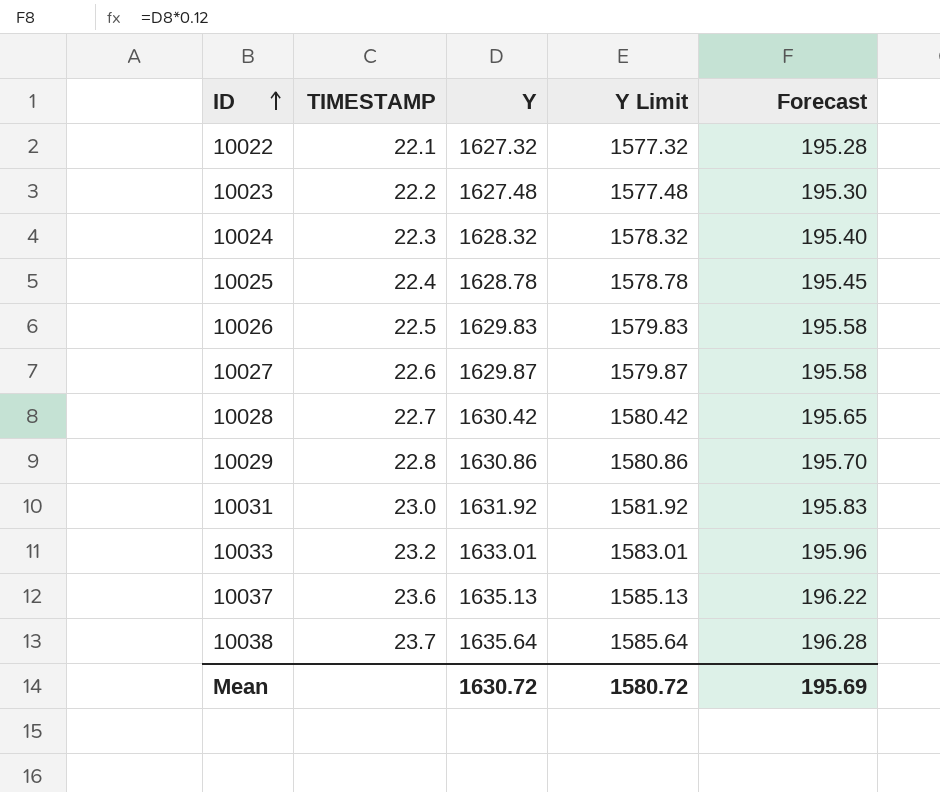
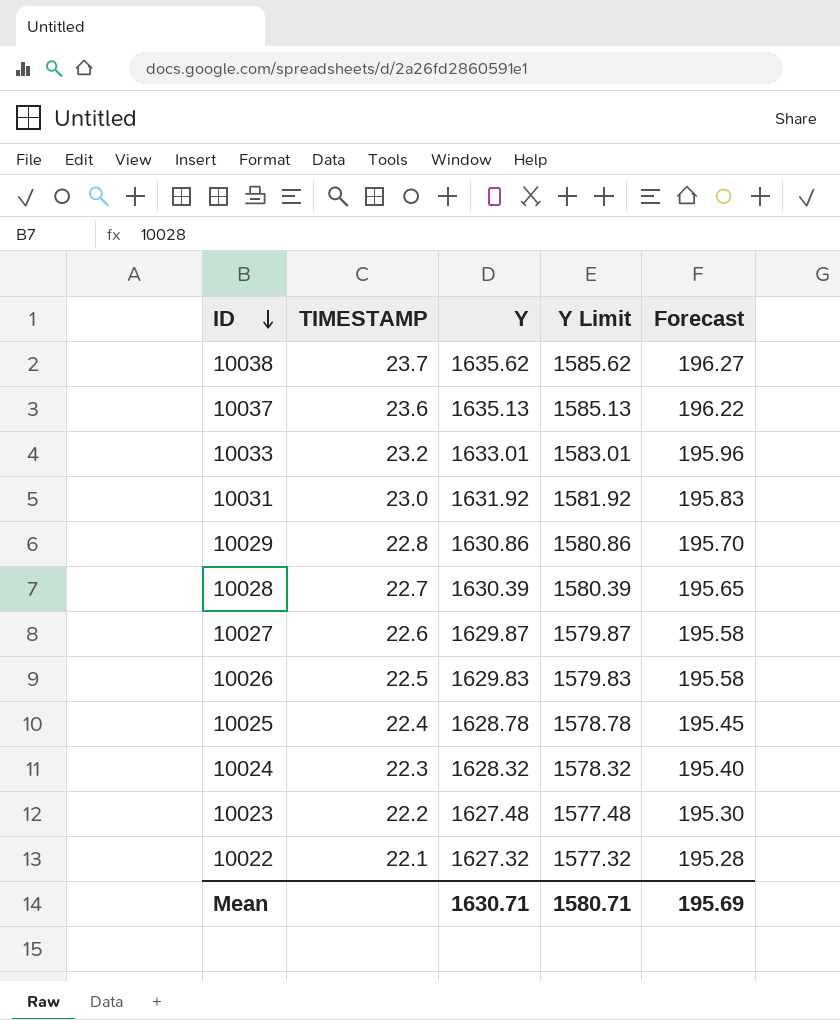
row order: ID ascending -> ID descending
10038 | Y: 1635.64 -> 1635.62
10038 | Y Limit: 1585.64 -> 1585.62
10038 | Forecast: 196.28 -> 196.27
10028 | Y: 1630.42 -> 1630.39
10028 | Y Limit: 1580.42 -> 1580.39
Mean | Y: 1630.72 -> 1630.71
Mean | Y Limit: 1580.72 -> 1580.71

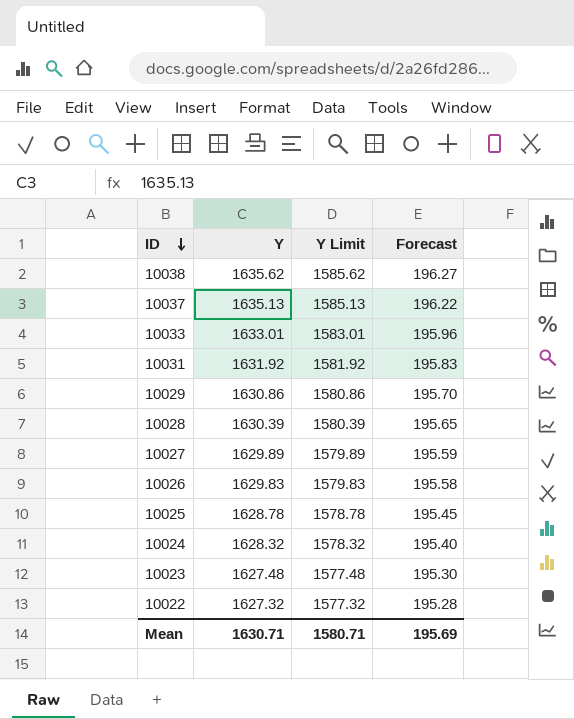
column TIMESTAMP | position: 2 -> none
10027 | Y: 1629.87 -> 1629.89
10027 | Y Limit: 1579.87 -> 1579.89
10027 | Forecast: 195.58 -> 195.59

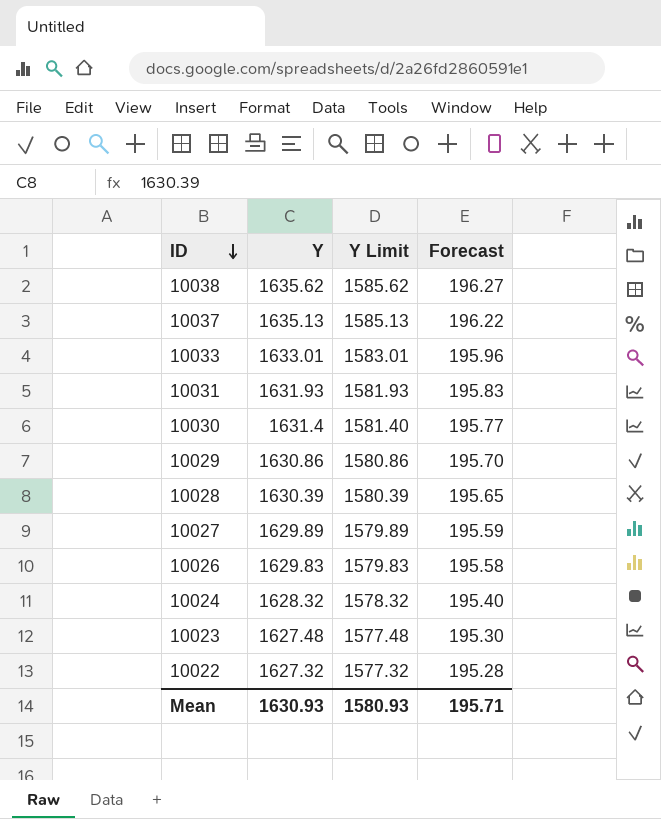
row 10025: 1628.78 | 1578.78 | 195.45 -> none
10031 | Y: 1631.92 -> 1631.93
10031 | Y Limit: 1581.92 -> 1581.93
row 10030: none -> 1631.4 | 1581.40 | 195.77
Mean | Y: 1630.71 -> 1630.93
Mean | Y Limit: 1580.71 -> 1580.93
Mean | Forecast: 195.69 -> 195.71

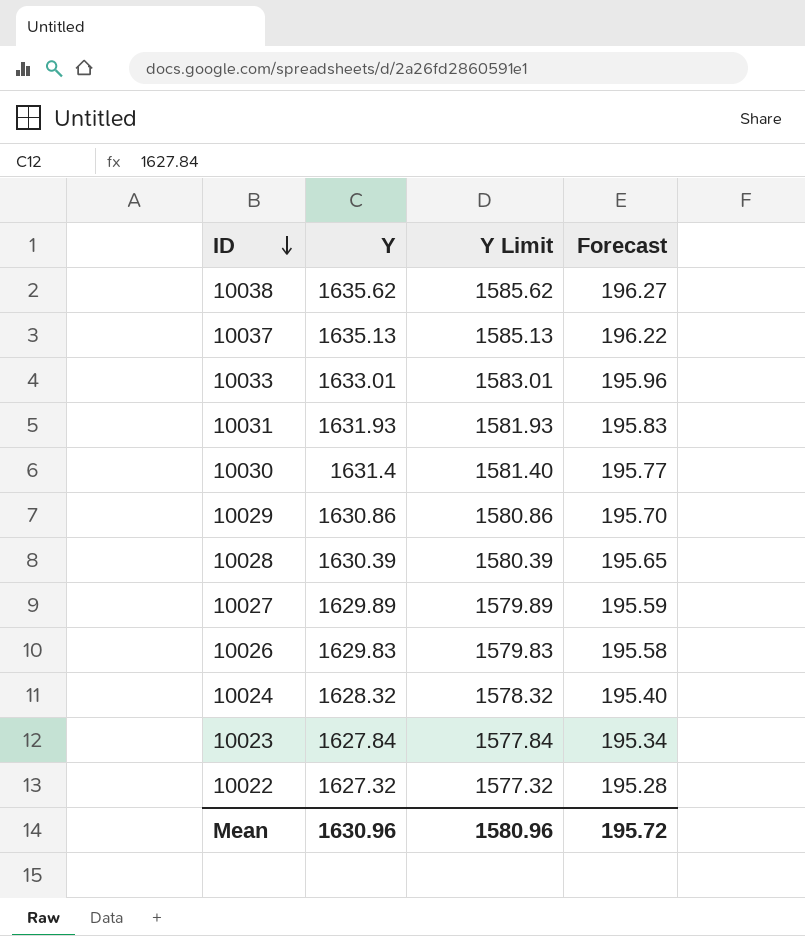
10023 | Y: 1627.48 -> 1627.84
10023 | Y Limit: 1577.48 -> 1577.84
10023 | Forecast: 195.30 -> 195.34
Mean | Y: 1630.93 -> 1630.96
Mean | Y Limit: 1580.93 -> 1580.96
Mean | Forecast: 195.71 -> 195.72

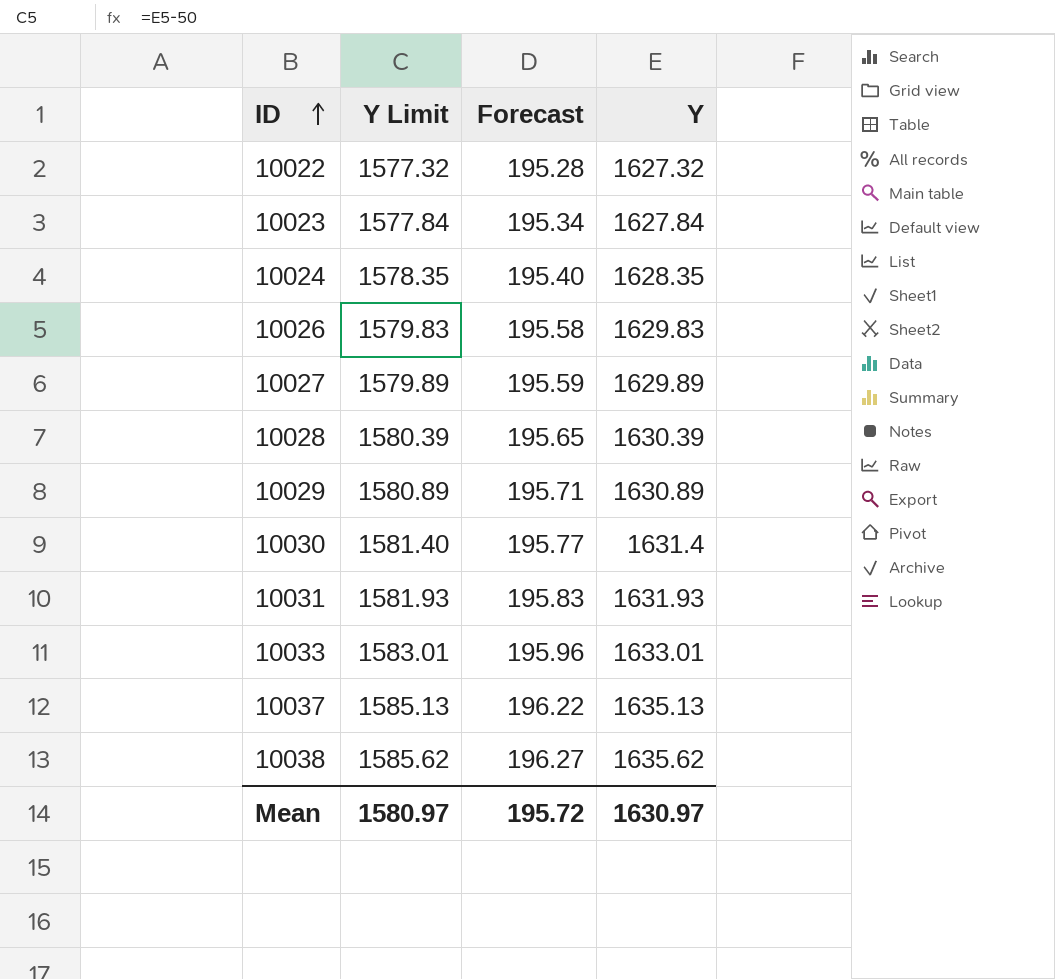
row order: ID descending -> ID ascending
column Y | position: 2 -> 4
10024 | Y Limit: 1578.32 -> 1578.35
10024 | Y: 1628.32 -> 1628.35
10029 | Y Limit: 1580.86 -> 1580.89
10029 | Forecast: 195.70 -> 195.71
10029 | Y: 1630.86 -> 1630.89
Mean | Y Limit: 1580.96 -> 1580.97
Mean | Y: 1630.96 -> 1630.97

